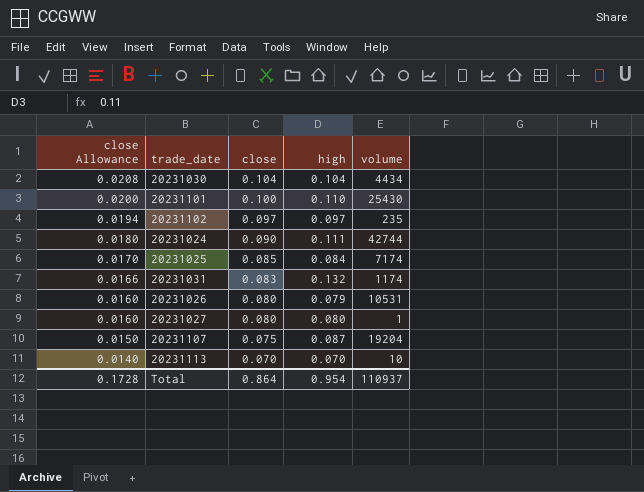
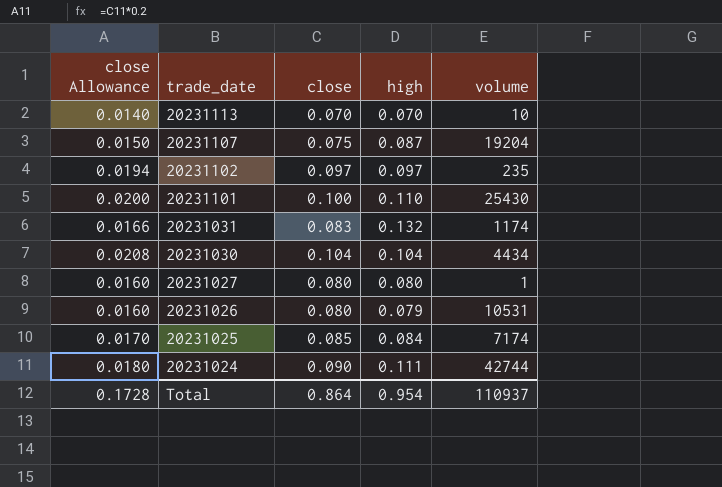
row order: close Allowance descending -> trade_date descending

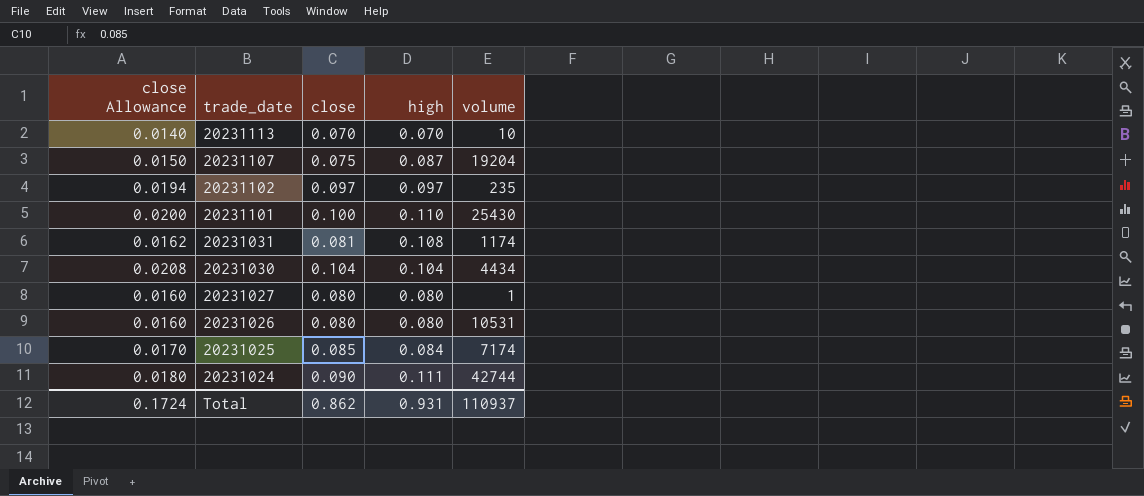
20231031 | close Allowance: 0.0166 -> 0.0162
20231031 | close: 0.083 -> 0.081
20231031 | high: 0.132 -> 0.108
20231026 | high: 0.079 -> 0.080
Total | close Allowance: 0.1728 -> 0.1724
Total | close: 0.864 -> 0.862
Total | high: 0.954 -> 0.931

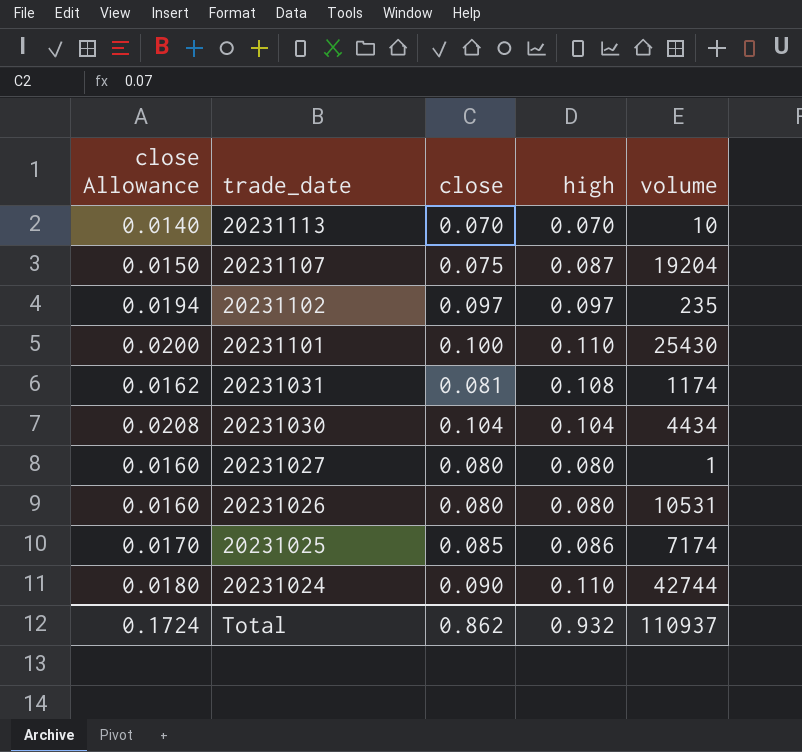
20231025 | high: 0.084 -> 0.086
20231024 | high: 0.111 -> 0.110
Total | high: 0.931 -> 0.932

